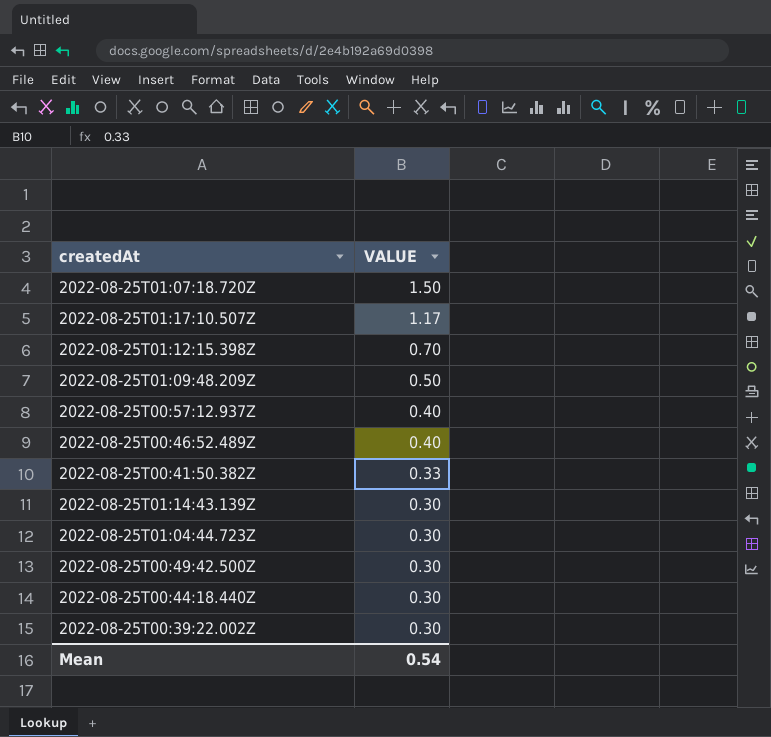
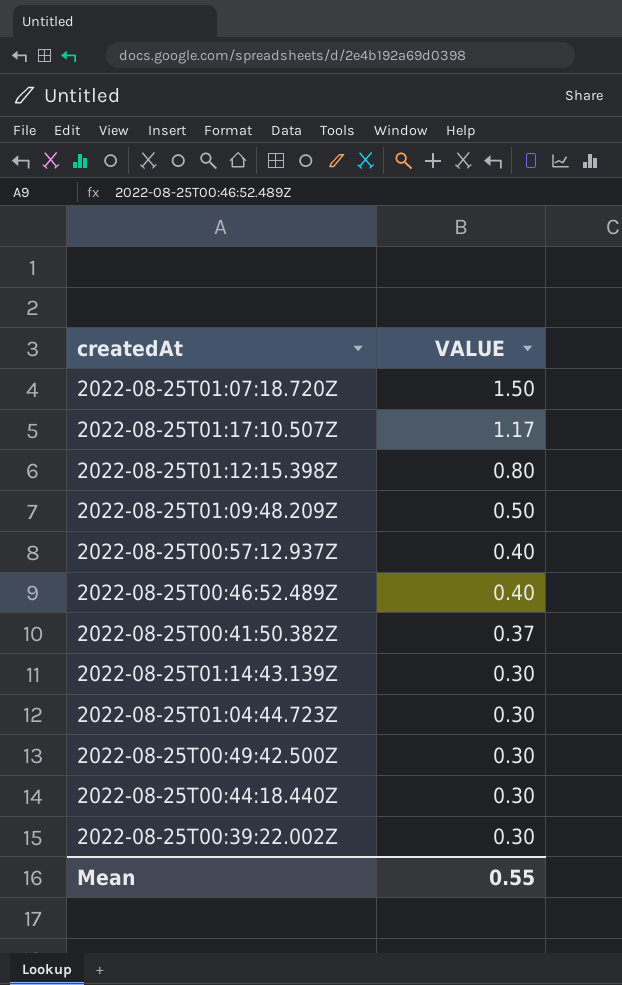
2022-08-25T01:12:15.398Z | VALUE: 0.70 -> 0.80
2022-08-25T00:41:50.382Z | VALUE: 0.33 -> 0.37
Mean | VALUE: 0.54 -> 0.55

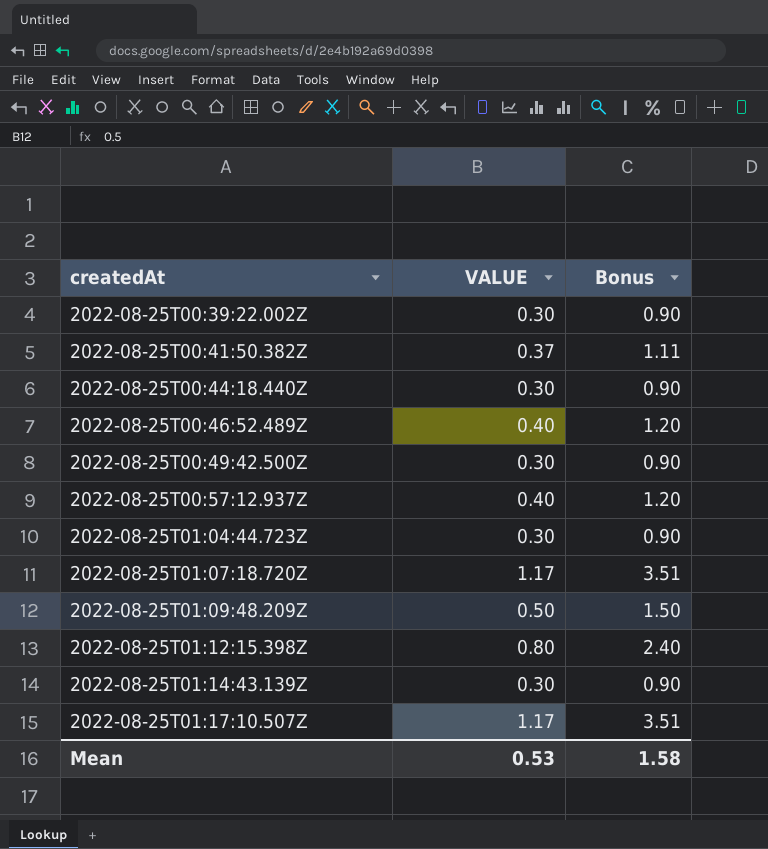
row order: VALUE descending -> createdAt ascending
column Bonus | formula: none -> [VALUE] * 3
2022-08-25T01:07:18.720Z | VALUE: 1.50 -> 1.17
Mean | VALUE: 0.55 -> 0.53

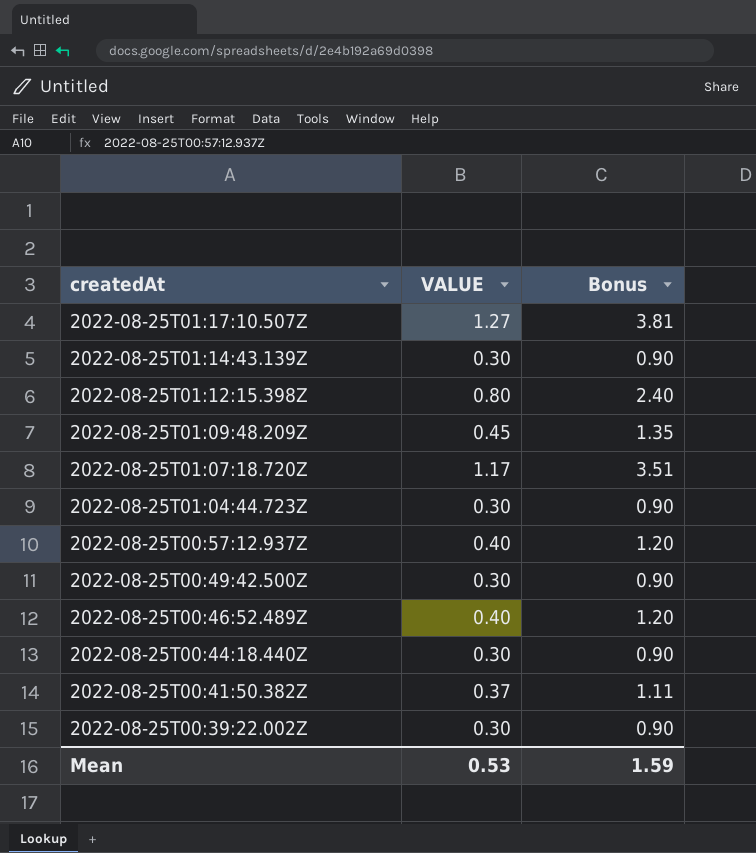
row order: createdAt ascending -> createdAt descending
2022-08-25T01:17:10.507Z | VALUE: 1.17 -> 1.27
2022-08-25T01:17:10.507Z | Bonus: 3.51 -> 3.81
2022-08-25T01:09:48.209Z | VALUE: 0.50 -> 0.45
2022-08-25T01:09:48.209Z | Bonus: 1.50 -> 1.35
Mean | Bonus: 1.58 -> 1.59

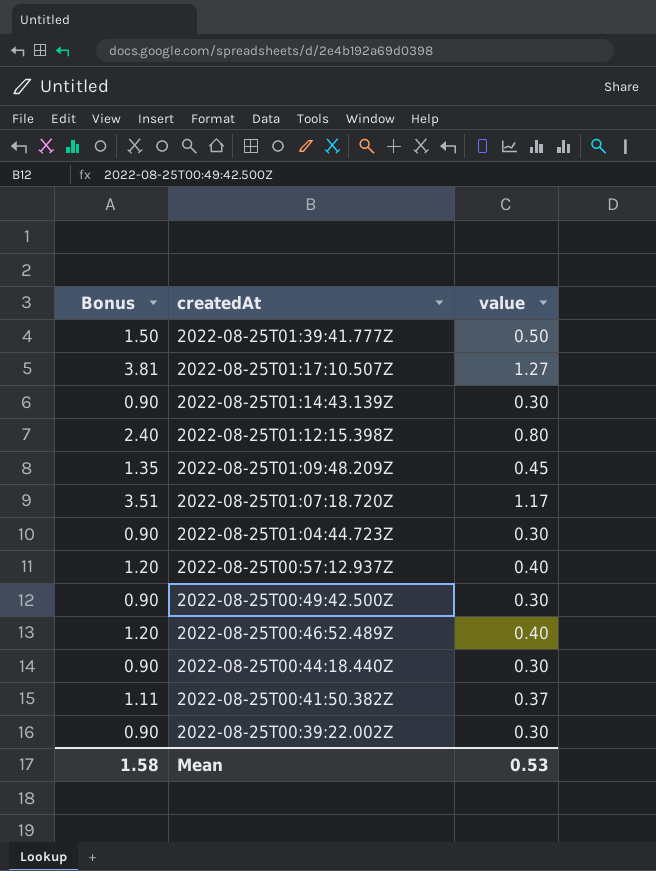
column Bonus | position: 3 -> 1
column name: VALUE -> value
row 2022-08-25T01:39:41.777Z: none -> 1.50 | 0.50
Mean | Bonus: 1.59 -> 1.58

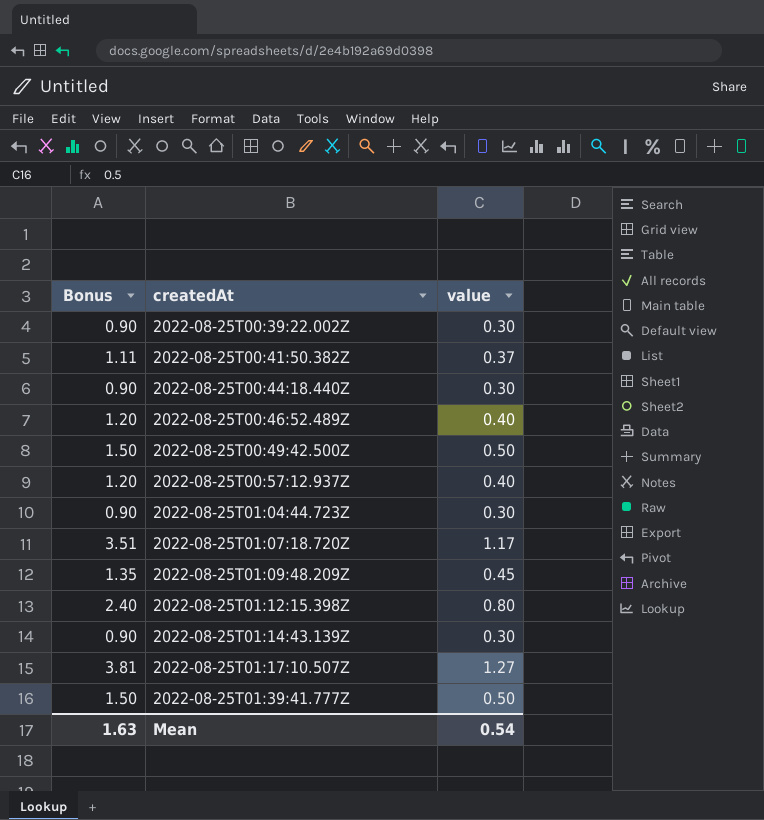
row order: createdAt descending -> createdAt ascending
2022-08-25T00:49:42.500Z | Bonus: 0.90 -> 1.50
2022-08-25T00:49:42.500Z | value: 0.30 -> 0.50
Mean | Bonus: 1.58 -> 1.63
Mean | value: 0.53 -> 0.54

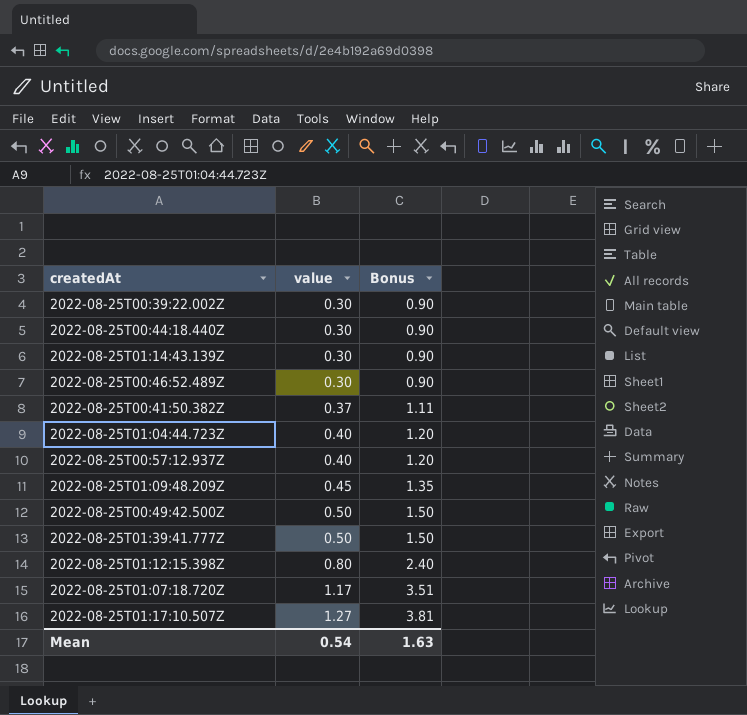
row order: createdAt ascending -> value ascending
column Bonus | position: 1 -> 3
2022-08-25T00:46:52.489Z | value: 0.40 -> 0.30
2022-08-25T00:46:52.489Z | Bonus: 1.20 -> 0.90
2022-08-25T01:04:44.723Z | value: 0.30 -> 0.40
2022-08-25T01:04:44.723Z | Bonus: 0.90 -> 1.20

